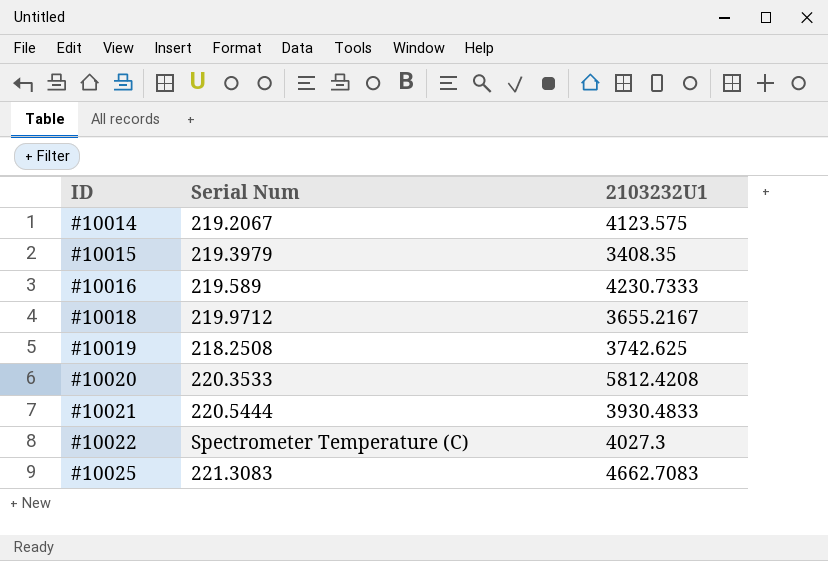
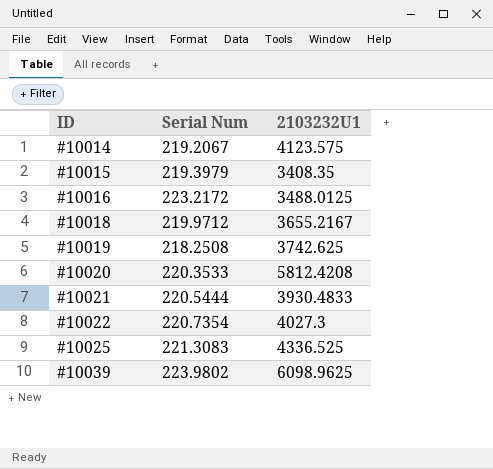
#10016 | Serial Num: 219.589 -> 223.2172
#10016 | 2103232U1: 4230.7333 -> 3488.0125
#10022 | Serial Num: Spectrometer Temperature (C) -> 220.7354
#10025 | 2103232U1: 4662.7083 -> 4336.525
row #10039: none -> 223.9802 | 6098.9625

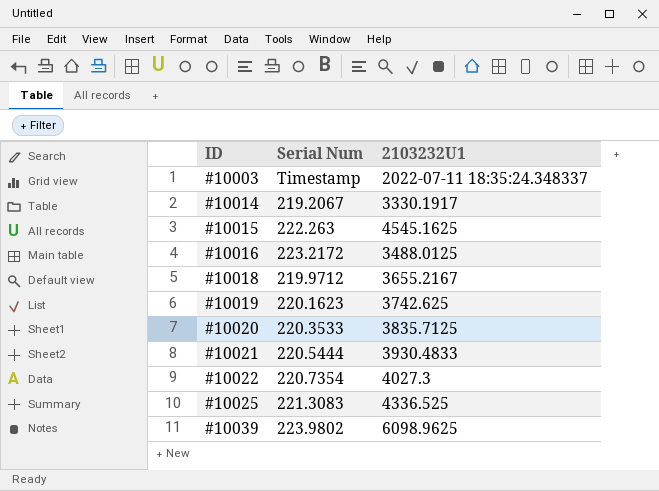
row #10003: none -> Timestamp | 2022-07-11 18:35:24.348337
#10014 | 2103232U1: 4123.575 -> 3330.1917
#10015 | Serial Num: 219.3979 -> 222.263
#10015 | 2103232U1: 3408.35 -> 4545.1625
#10019 | Serial Num: 218.2508 -> 220.1623
#10020 | 2103232U1: 5812.4208 -> 3835.7125

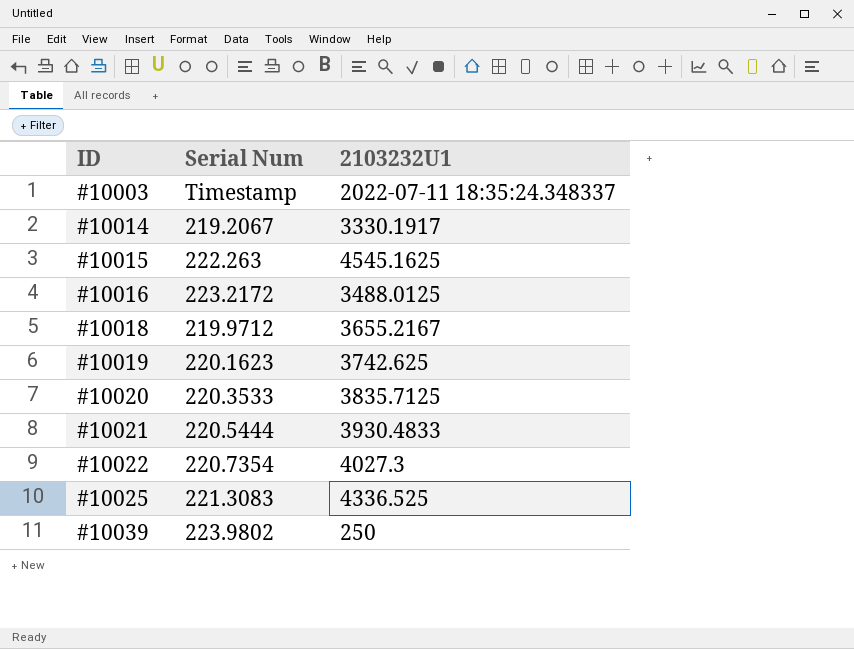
#10039 | 2103232U1: 6098.9625 -> 250

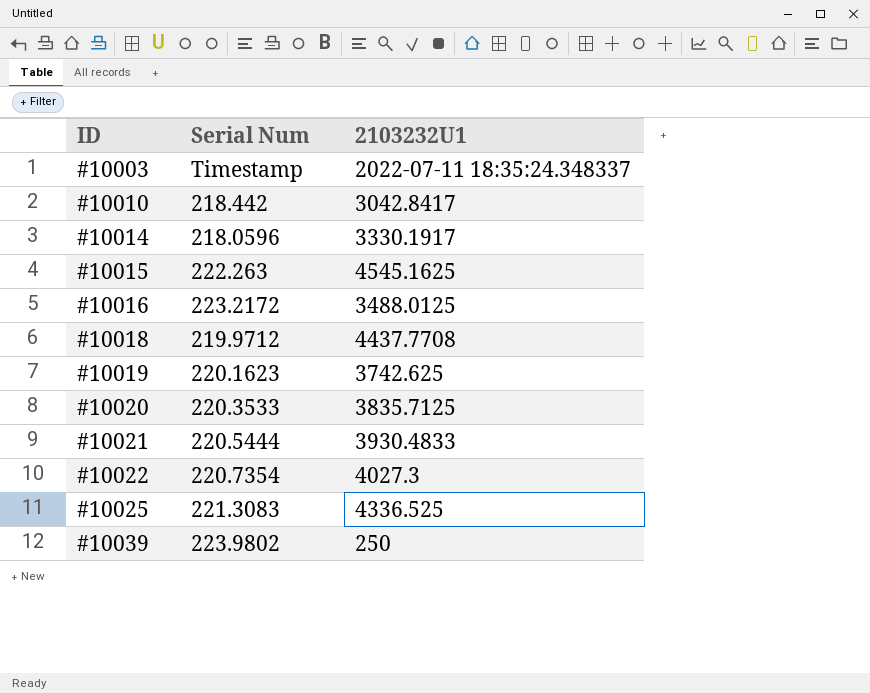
row #10010: none -> 218.442 | 3042.8417
#10014 | Serial Num: 219.2067 -> 218.0596
#10018 | 2103232U1: 3655.2167 -> 4437.7708

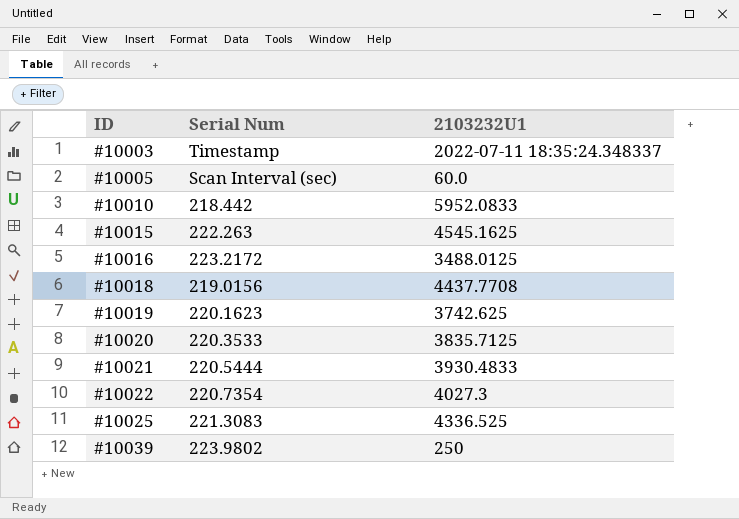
row #10014: 218.0596 | 3330.1917 -> none
row #10005: none -> Scan Interval (sec) | 60.0
#10010 | 2103232U1: 3042.8417 -> 5952.0833
#10018 | Serial Num: 219.9712 -> 219.0156

